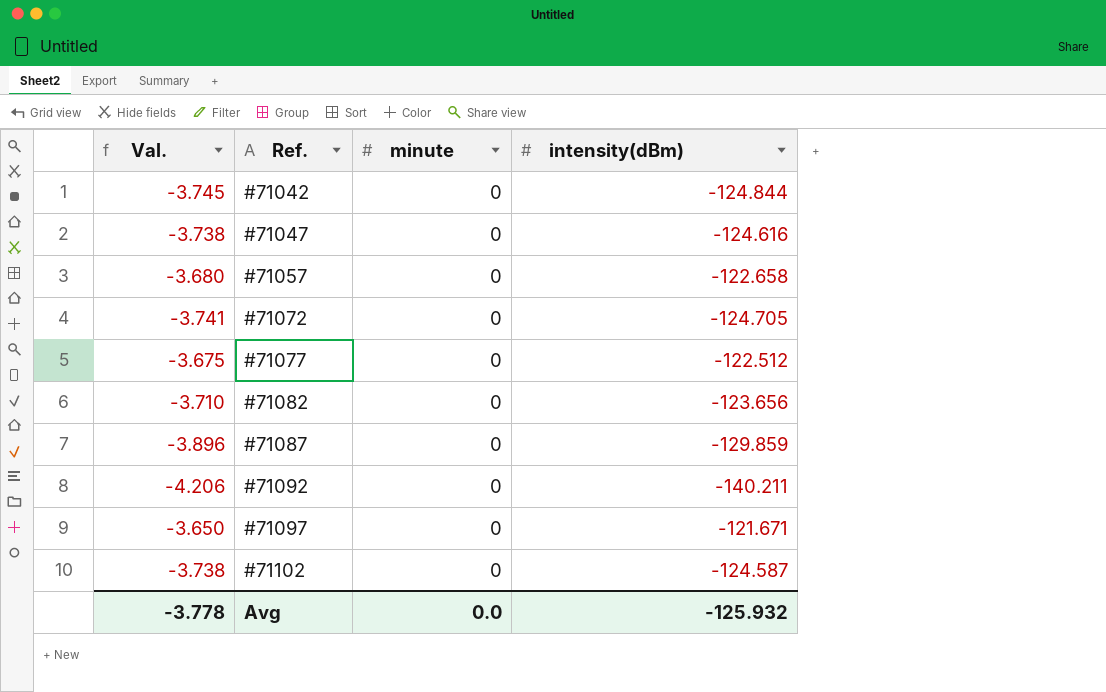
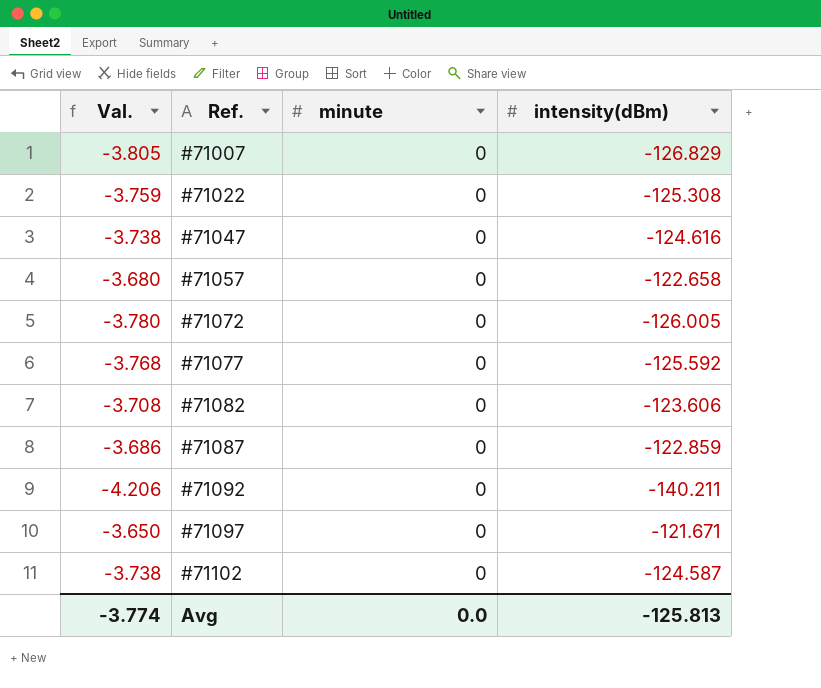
row #71042: -3.745 | 0 | -124.844 -> none
row #71007: none -> -3.805 | 0 | -126.829
row #71022: none -> -3.759 | 0 | -125.308
#71072 | Val.: -3.741 -> -3.780
#71072 | intensity(dBm): -124.705 -> -126.005
#71077 | Val.: -3.675 -> -3.768
#71077 | intensity(dBm): -122.512 -> -125.592
#71082 | Val.: -3.710 -> -3.708
#71082 | intensity(dBm): -123.656 -> -123.606
#71087 | Val.: -3.896 -> -3.686
#71087 | intensity(dBm): -129.859 -> -122.859
Avg | Val.: -3.778 -> -3.774
Avg | intensity(dBm): -125.932 -> -125.813

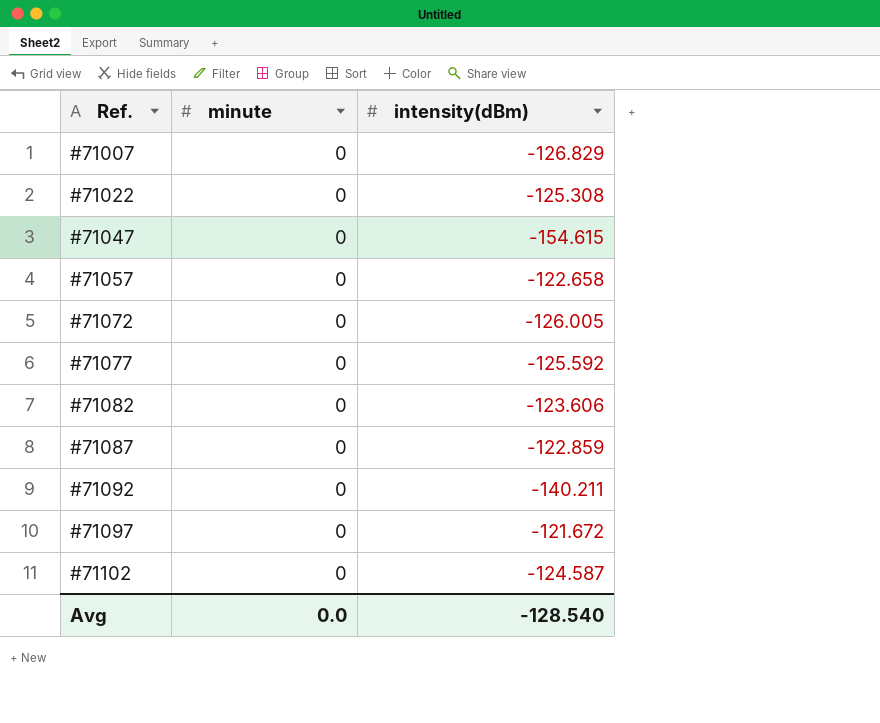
column Val. | formula: [intensity(dBm)] * 0.03 -> none
#71047 | intensity(dBm): -124.616 -> -154.615
#71097 | intensity(dBm): -121.671 -> -121.672
Avg | intensity(dBm): -125.813 -> -128.540

